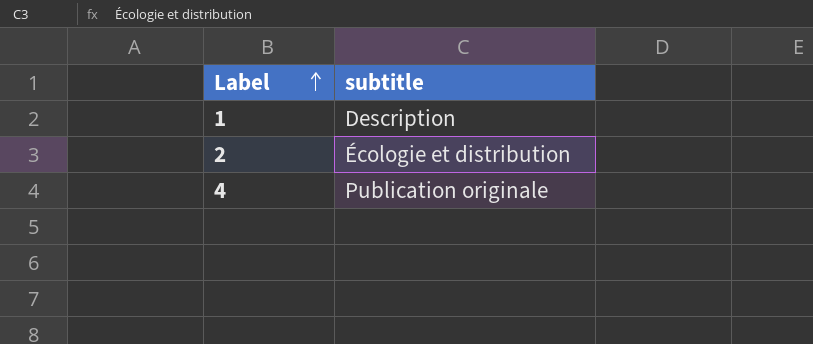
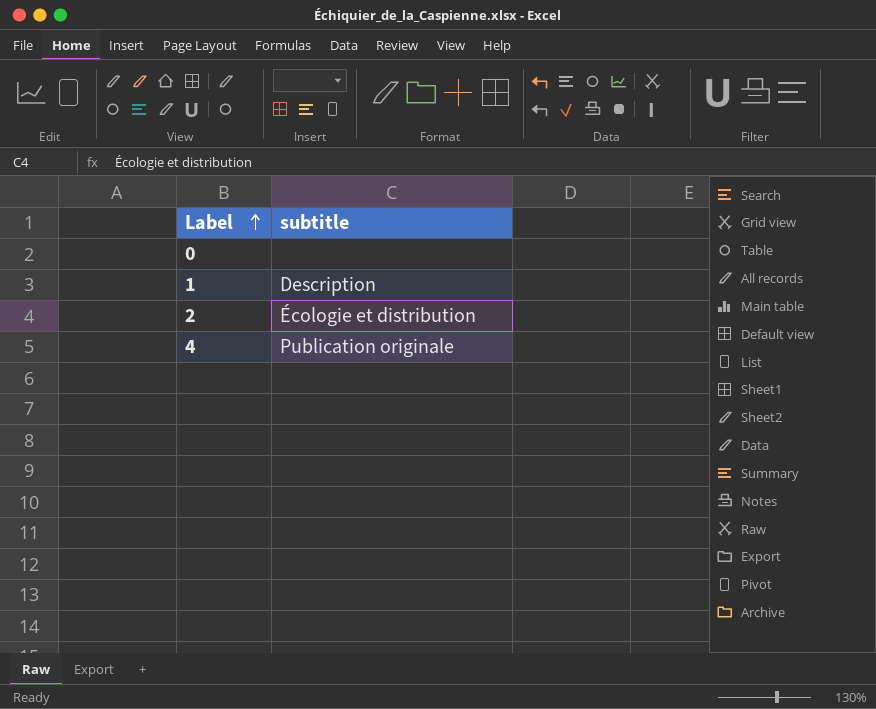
row 0: none -> none

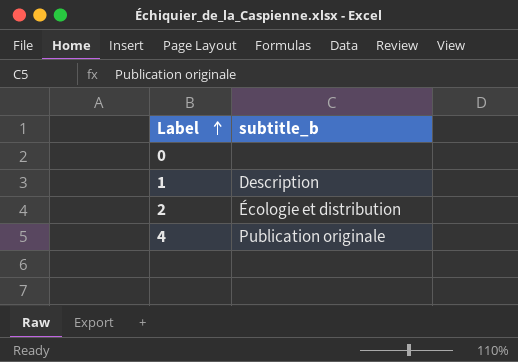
column name: subtitle -> subtitle_b

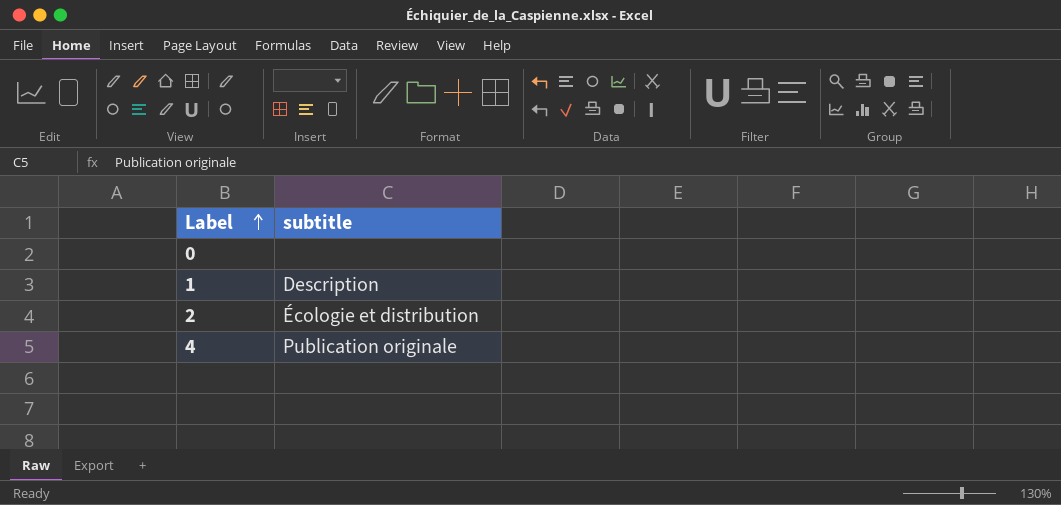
column name: subtitle_b -> subtitle

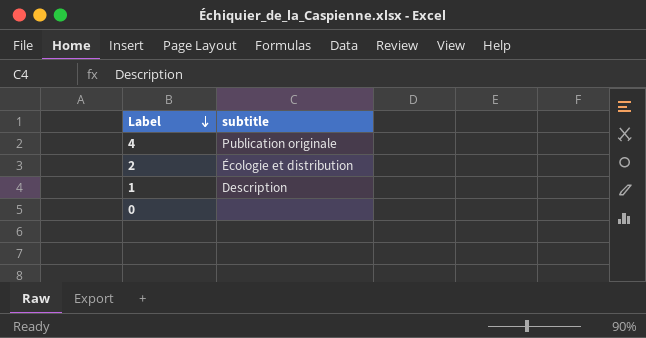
row order: Label ascending -> Label descending

